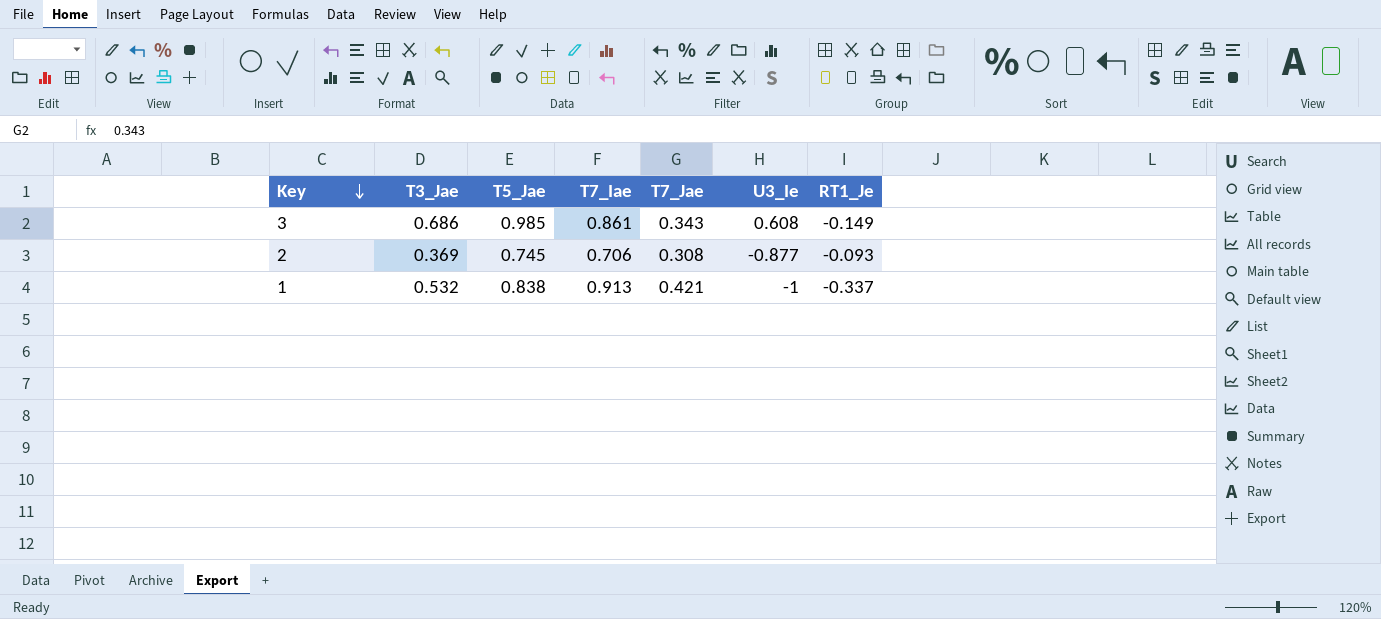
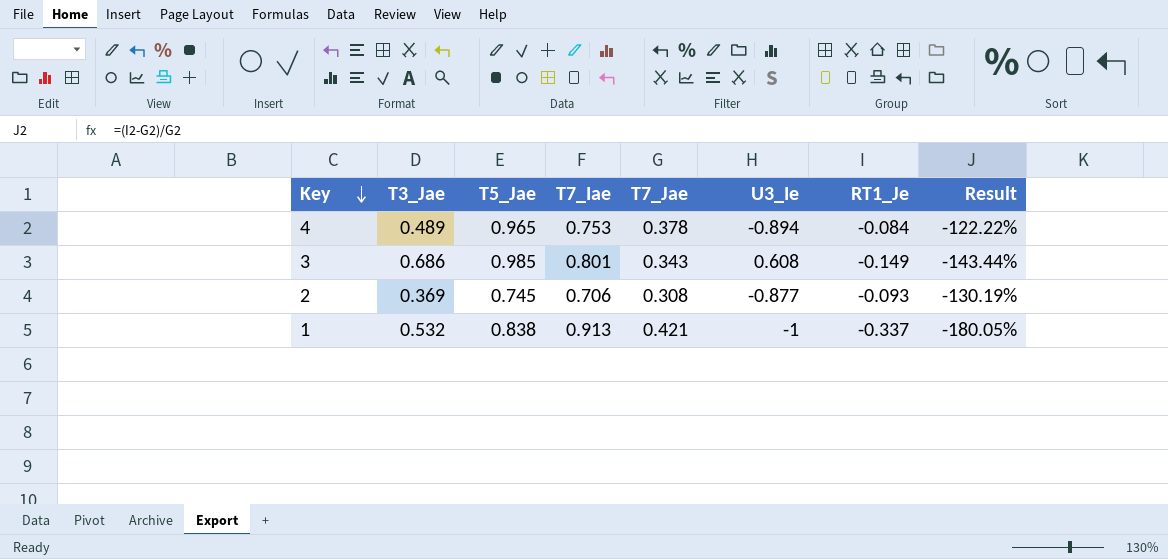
column Result | formula: none -> ([RT1_Je] - [T7_Jae]) / [T7_Jae]
row 4: none -> 0.489 | 0.965 | 0.753 | 0.378 | -0.894 | -0.084 | -122.22%
3 | T7_Iae: 0.861 -> 0.801

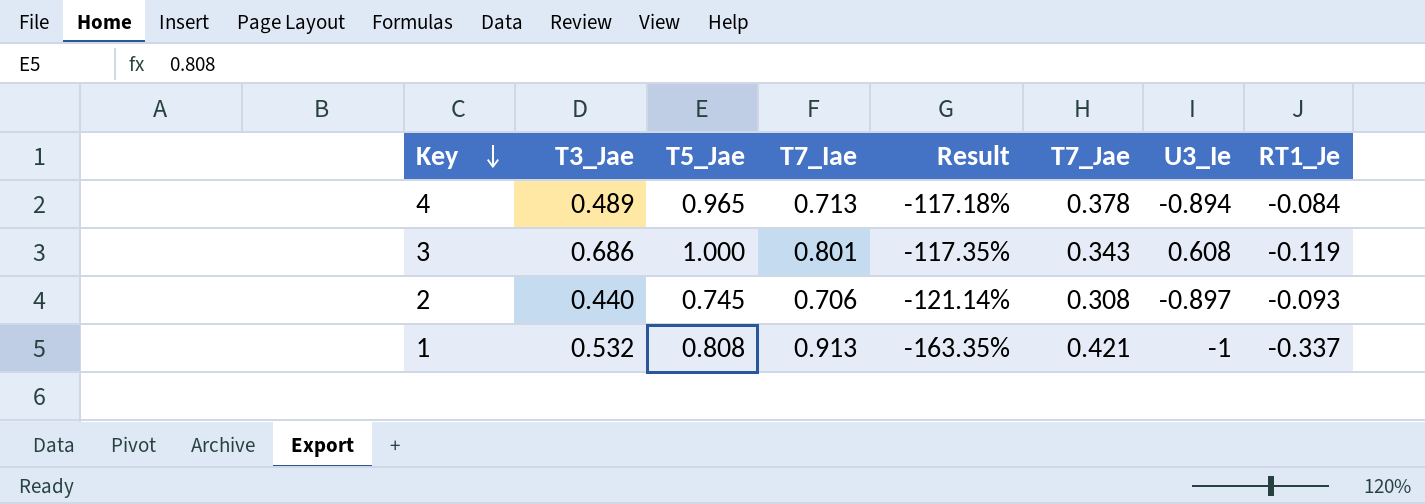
column Result | formula: ([RT1_Je] - [T7_Jae]) / [T7_Jae] -> ([RT1_Je] - [T3_Jae]) / [T3_Jae]
column Result | position: 8 -> 5
4 | T7_Iae: 0.753 -> 0.713
3 | T5_Jae: 0.985 -> 1.000
3 | RT1_Je: -0.149 -> -0.119
2 | T3_Jae: 0.369 -> 0.440
2 | U3_Ie: -0.877 -> -0.897
1 | T5_Jae: 0.838 -> 0.808

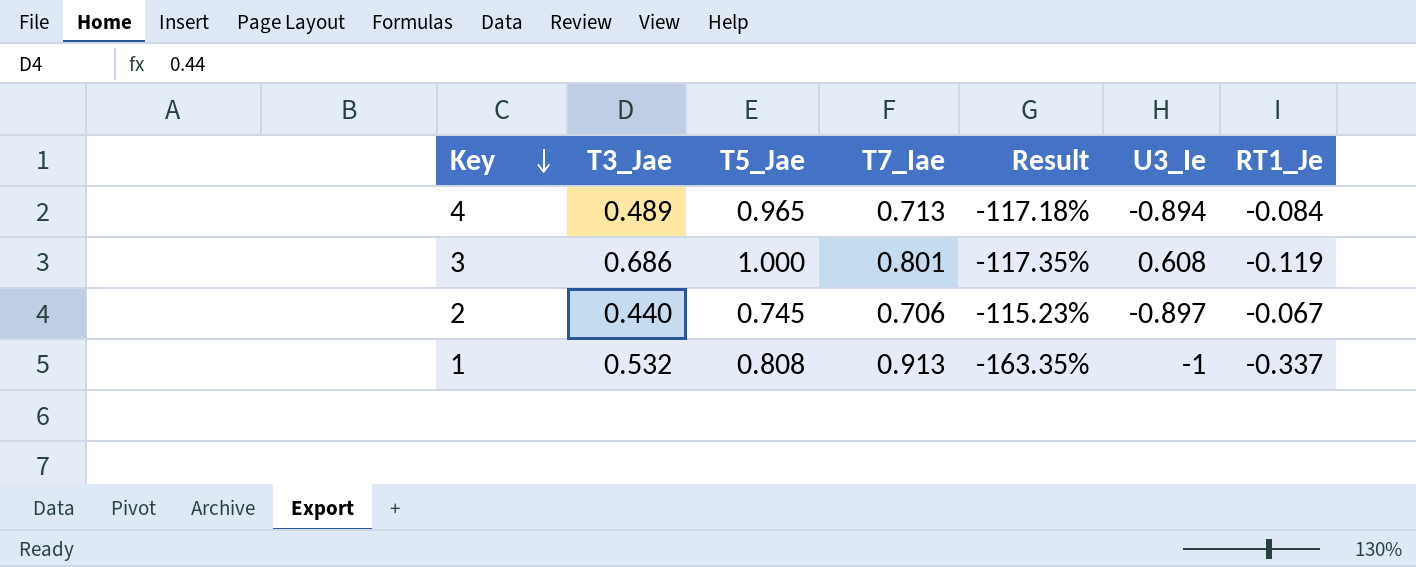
column T7_Jae | position: 6 -> none
2 | Result: -121.14% -> -115.23%
2 | RT1_Je: -0.093 -> -0.067

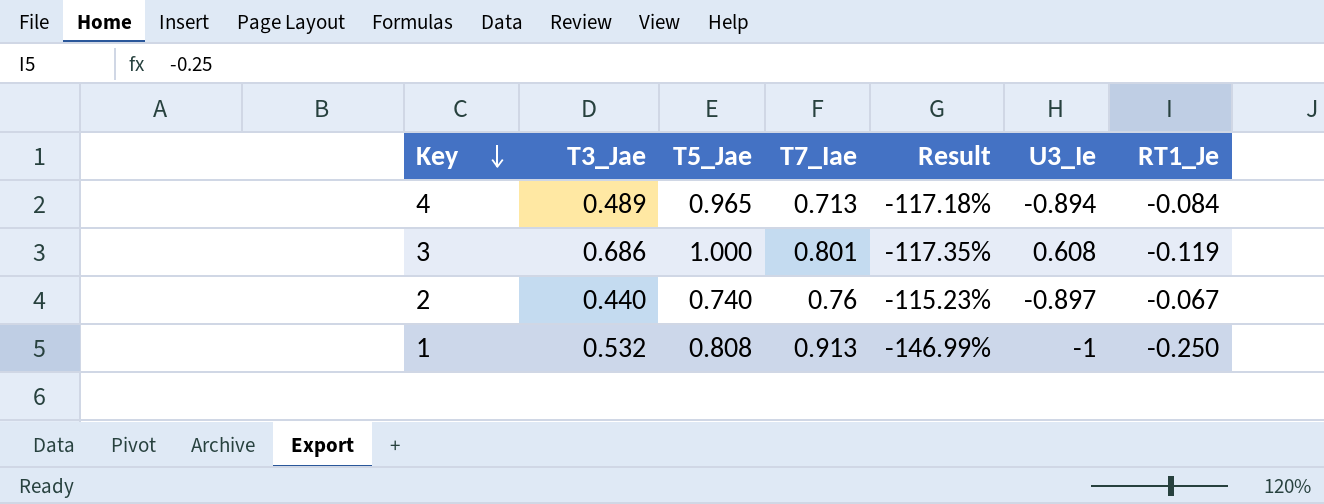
2 | T5_Jae: 0.745 -> 0.740
2 | T7_Iae: 0.706 -> 0.76
1 | Result: -163.35% -> -146.99%
1 | RT1_Je: -0.337 -> -0.250

